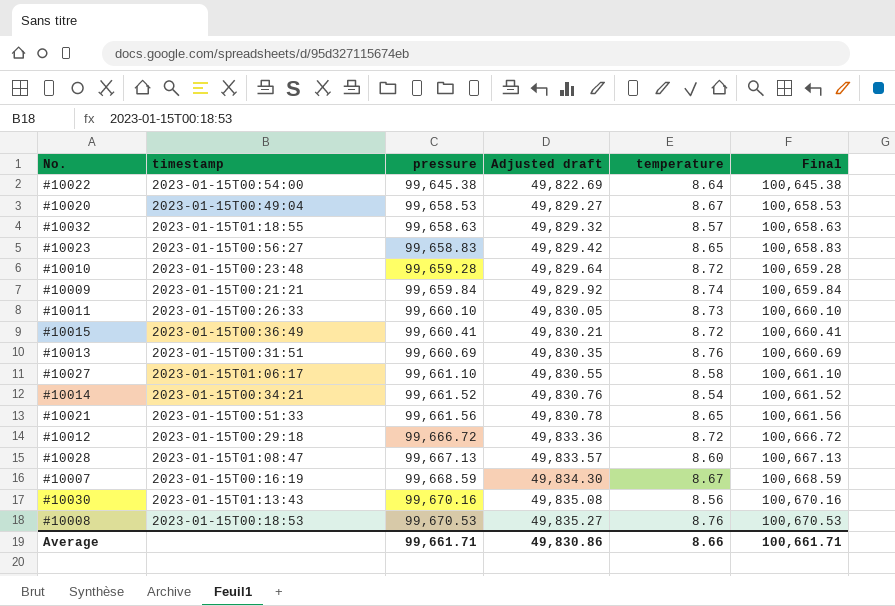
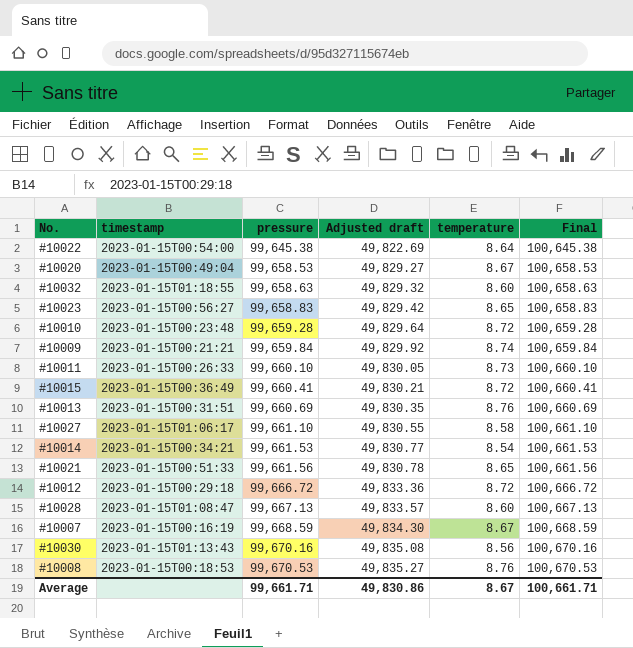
#10032 | temperature: 8.57 -> 8.60
#10014 | pressure: 99,661.52 -> 99,661.53
#10014 | Adjusted draft: 49,830.76 -> 49,830.77
#10014 | Final: 100,661.52 -> 100,661.53
Average | temperature: 8.66 -> 8.67

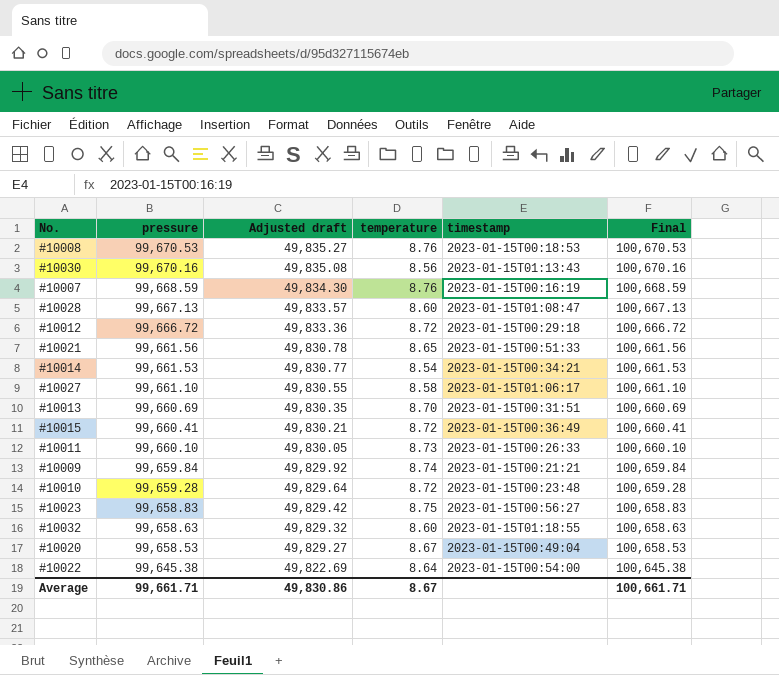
row order: pressure ascending -> pressure descending
column timestamp | position: 2 -> 5
#10007 | temperature: 8.67 -> 8.76
#10013 | temperature: 8.76 -> 8.70
#10023 | temperature: 8.65 -> 8.75

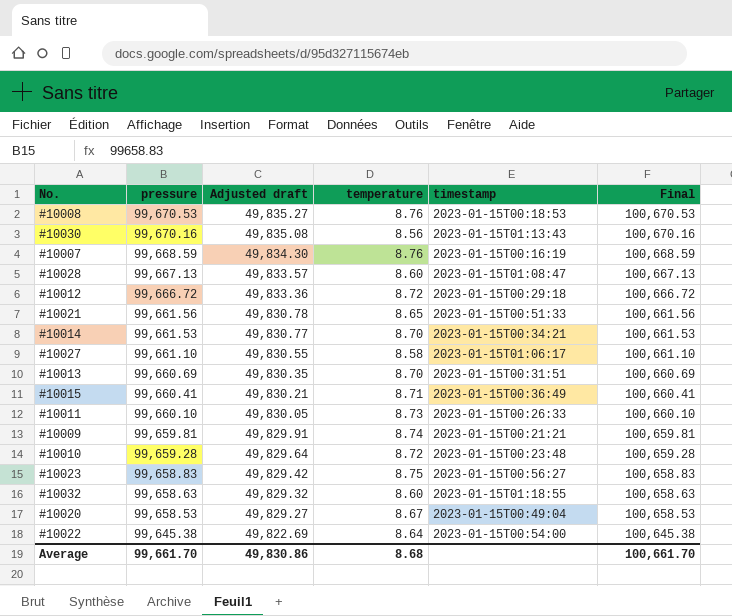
#10014 | temperature: 8.54 -> 8.70
#10015 | temperature: 8.72 -> 8.71
#10009 | pressure: 99,659.84 -> 99,659.81
#10009 | Adjusted draft: 49,829.92 -> 49,829.91
#10009 | Final: 100,659.84 -> 100,659.81
Average | pressure: 99,661.71 -> 99,661.70
Average | temperature: 8.67 -> 8.68
Average | Final: 100,661.71 -> 100,661.70

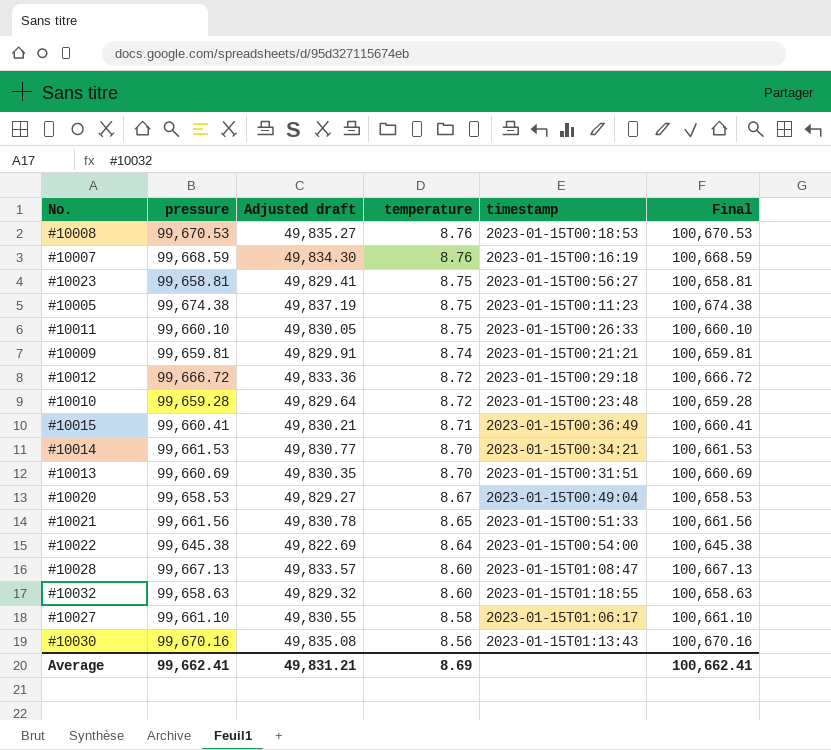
row order: pressure descending -> temperature descending
#10023 | pressure: 99,658.83 -> 99,658.81
#10023 | Adjusted draft: 49,829.42 -> 49,829.41
#10023 | Final: 100,658.83 -> 100,658.81
row #10005: none -> 99,674.38 | 49,837.19 | 8.75 | 2023-01-15T00:11:23 | 100,674.38
#10011 | temperature: 8.73 -> 8.75
Average | pressure: 99,661.70 -> 99,662.41
Average | Adjusted draft: 49,830.86 -> 49,831.21
Average | temperature: 8.68 -> 8.69
Average | Final: 100,661.70 -> 100,662.41

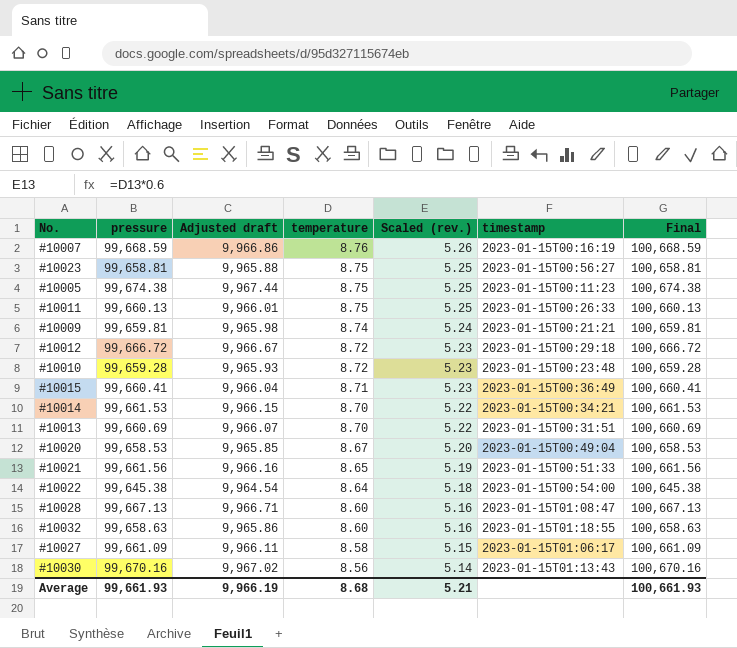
column Adjusted draft | formula: [pressure] * 0.5 -> [pressure] * 0.1
column Scaled (rev.) | formula: none -> [temperature] * 0.6
row #10008: 99,670.53 | 49,835.27 | 8.76 | 2023-01-15T00:18:53 | 100,670.53 -> none
#10011 | pressure: 99,660.10 -> 99,660.13
#10011 | Final: 100,660.10 -> 100,660.13
#10027 | pressure: 99,661.10 -> 99,661.09
#10027 | Final: 100,661.10 -> 100,661.09
Average | pressure: 99,662.41 -> 99,661.93
Average | Adjusted draft: 49,831.21 -> 9,966.19
Average | temperature: 8.69 -> 8.68
Average | Final: 100,662.41 -> 100,661.93

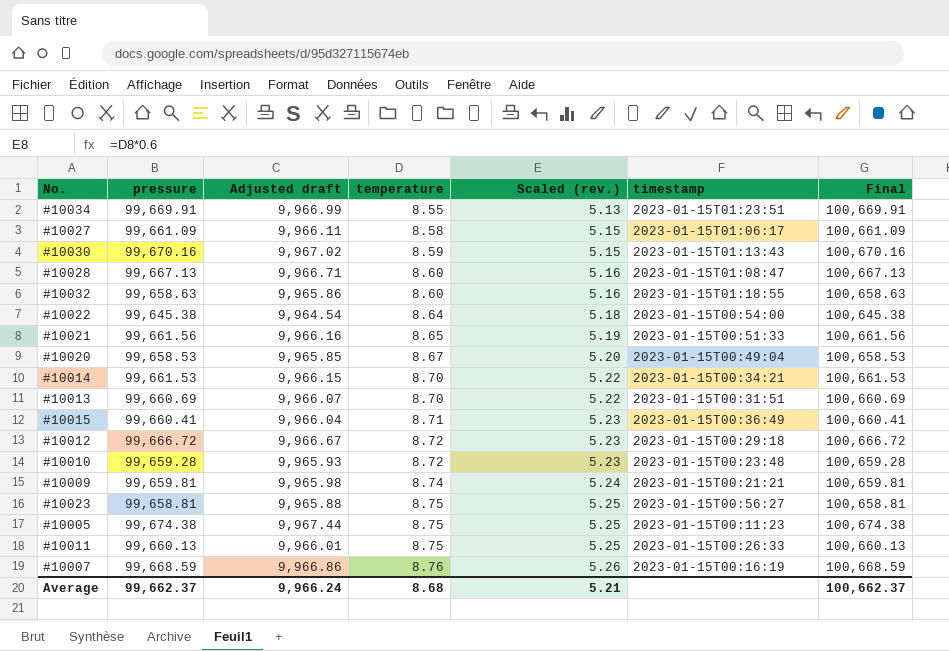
row order: temperature descending -> temperature ascending
row #10034: none -> 99,669.91 | 9,966.99 | 8.55 | 5.13 | 2023-01-15T01:23:51 | 100,669.91
#10030 | temperature: 8.56 -> 8.59
#10030 | Scaled (rev.): 5.14 -> 5.15
Average | pressure: 99,661.93 -> 99,662.37
Average | Adjusted draft: 9,966.19 -> 9,966.24
Average | Final: 100,661.93 -> 100,662.37

